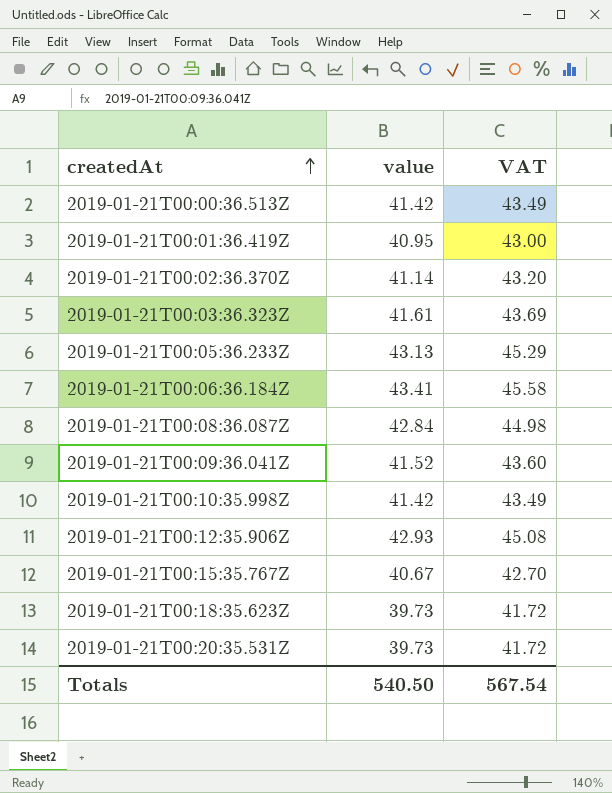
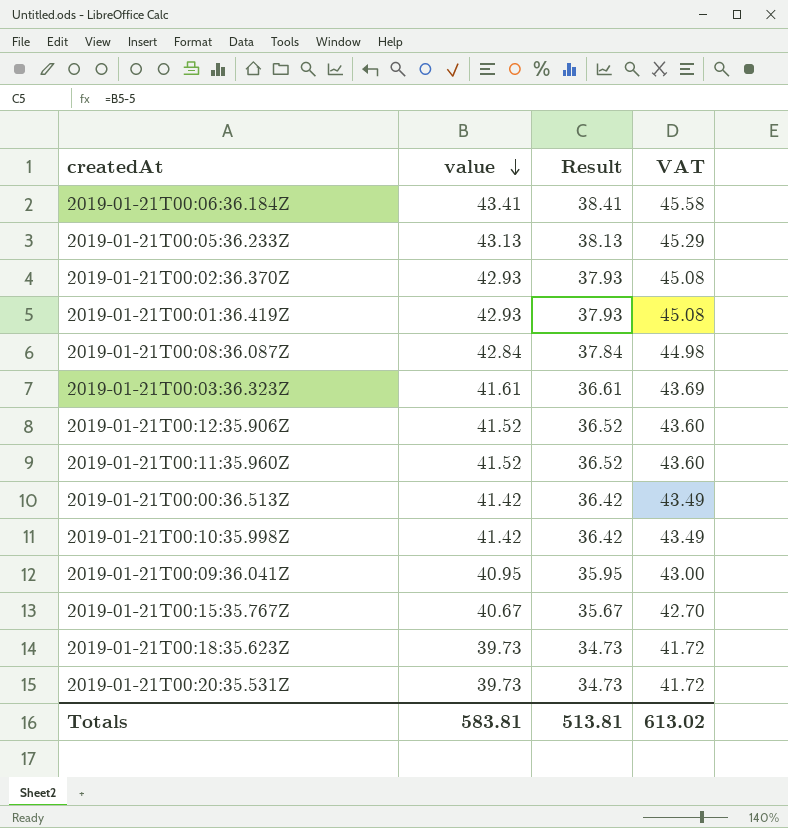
row order: createdAt ascending -> value descending
column Result | formula: none -> [value] - 5
2019-01-21T00:02:36.370Z | value: 41.14 -> 42.93
2019-01-21T00:02:36.370Z | VAT: 43.20 -> 45.08
2019-01-21T00:01:36.419Z | value: 40.95 -> 42.93
2019-01-21T00:01:36.419Z | VAT: 43.00 -> 45.08
2019-01-21T00:12:35.906Z | value: 42.93 -> 41.52
2019-01-21T00:12:35.906Z | VAT: 45.08 -> 43.60
row 2019-01-21T00:11:35.960Z: none -> 41.52 | 36.52 | 43.60
2019-01-21T00:09:36.041Z | value: 41.52 -> 40.95
2019-01-21T00:09:36.041Z | VAT: 43.60 -> 43.00
Totals | value: 540.50 -> 583.81
Totals | VAT: 567.54 -> 613.02

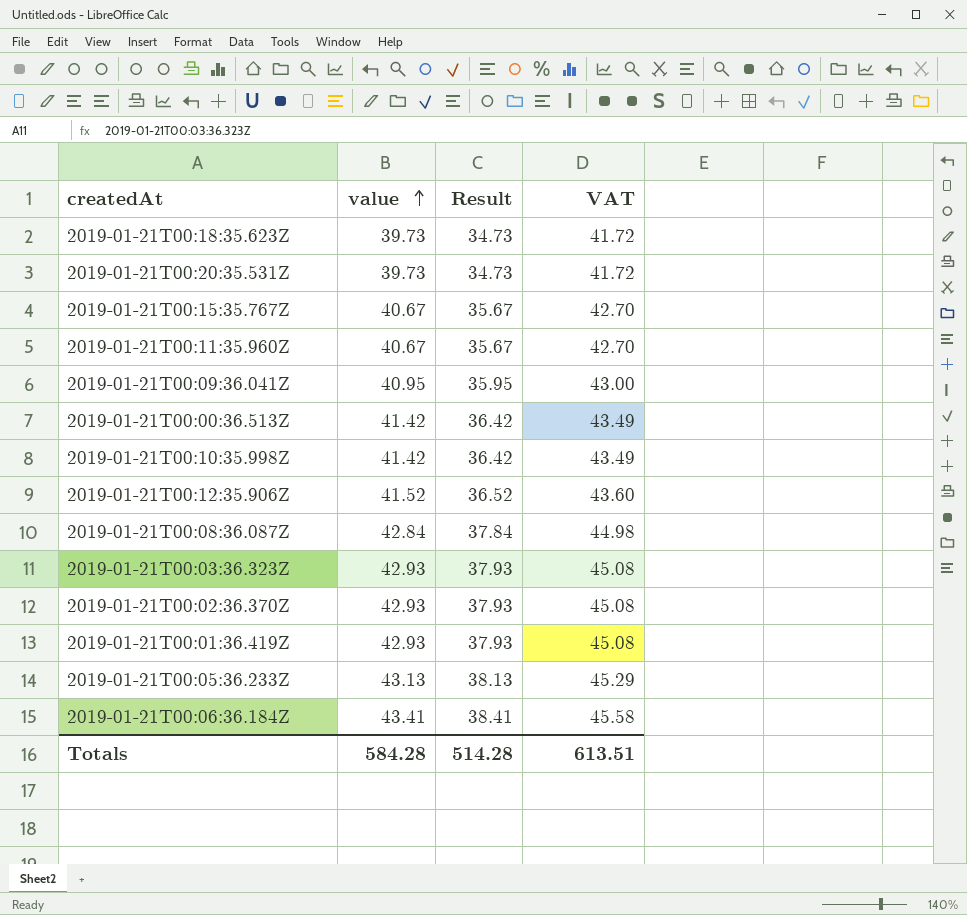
row order: value descending -> value ascending
2019-01-21T00:11:35.960Z | value: 41.52 -> 40.67
2019-01-21T00:11:35.960Z | Result: 36.52 -> 35.67
2019-01-21T00:11:35.960Z | VAT: 43.60 -> 42.70
2019-01-21T00:03:36.323Z | value: 41.61 -> 42.93
2019-01-21T00:03:36.323Z | Result: 36.61 -> 37.93
2019-01-21T00:03:36.323Z | VAT: 43.69 -> 45.08
Totals | value: 583.81 -> 584.28
Totals | Result: 513.81 -> 514.28
Totals | VAT: 613.02 -> 613.51

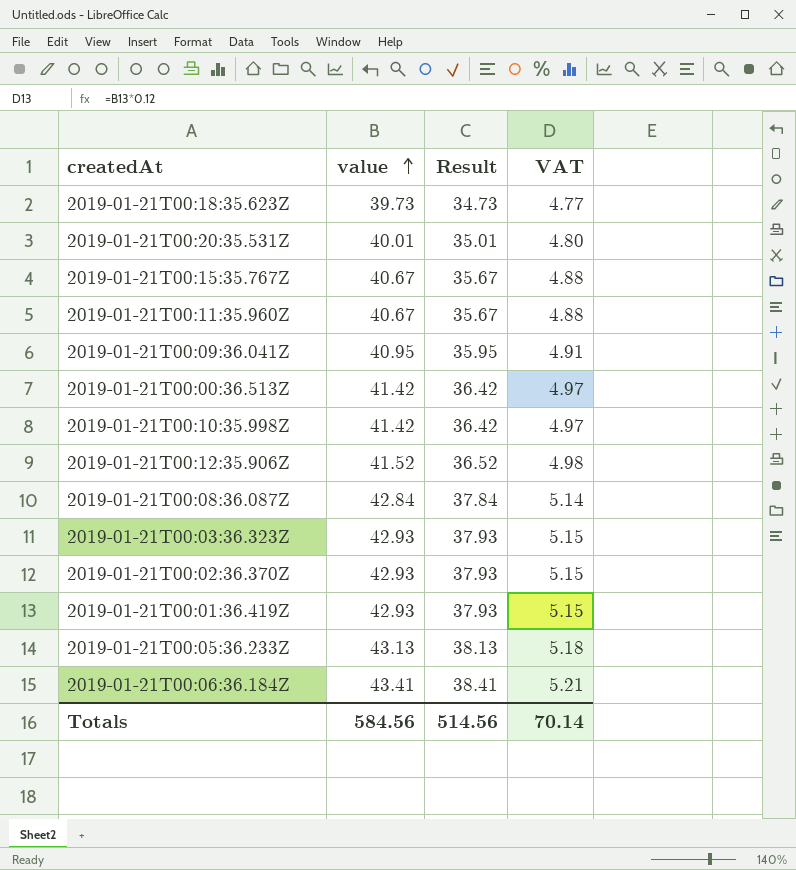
column VAT | formula: [value] * 1.05 -> [value] * 0.12
2019-01-21T00:20:35.531Z | value: 39.73 -> 40.01
2019-01-21T00:20:35.531Z | Result: 34.73 -> 35.01
Totals | value: 584.28 -> 584.56
Totals | Result: 514.28 -> 514.56
Totals | VAT: 613.51 -> 70.14

